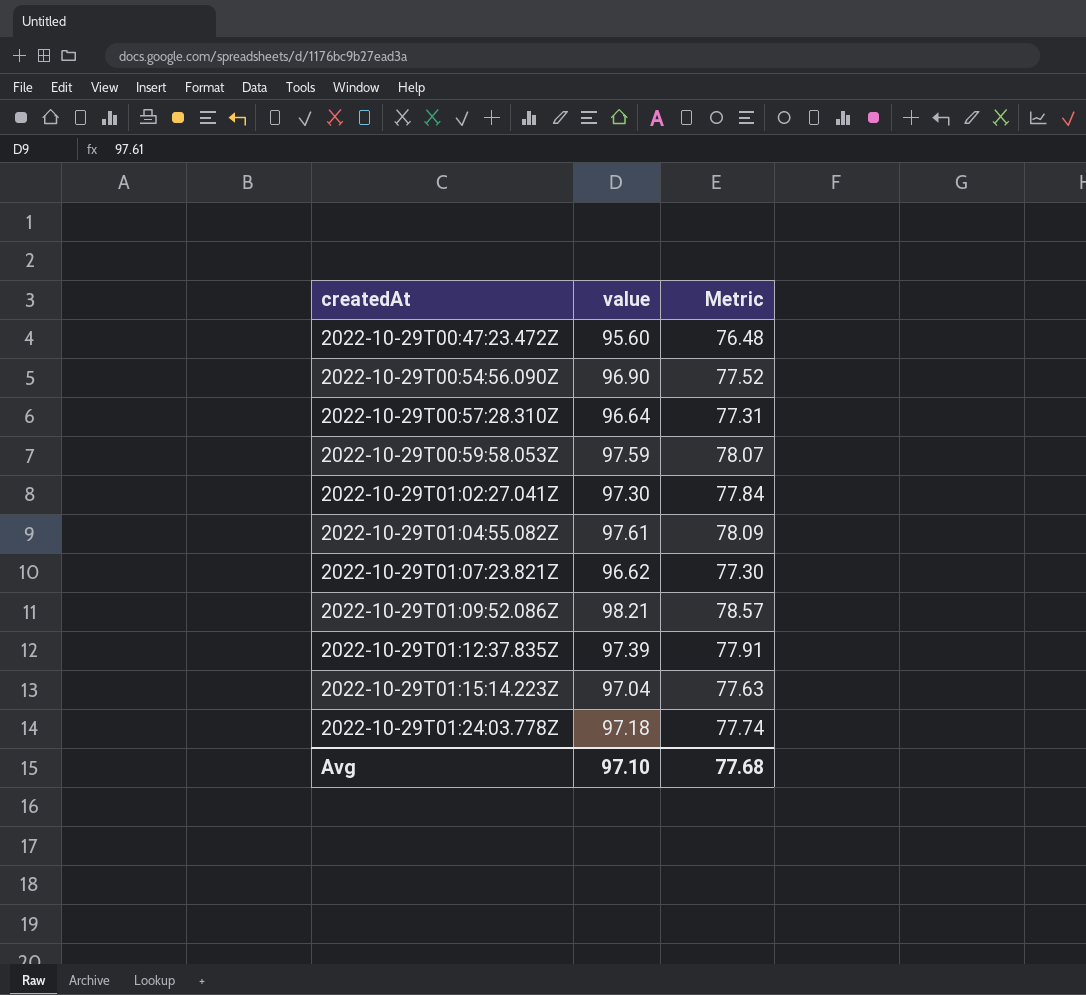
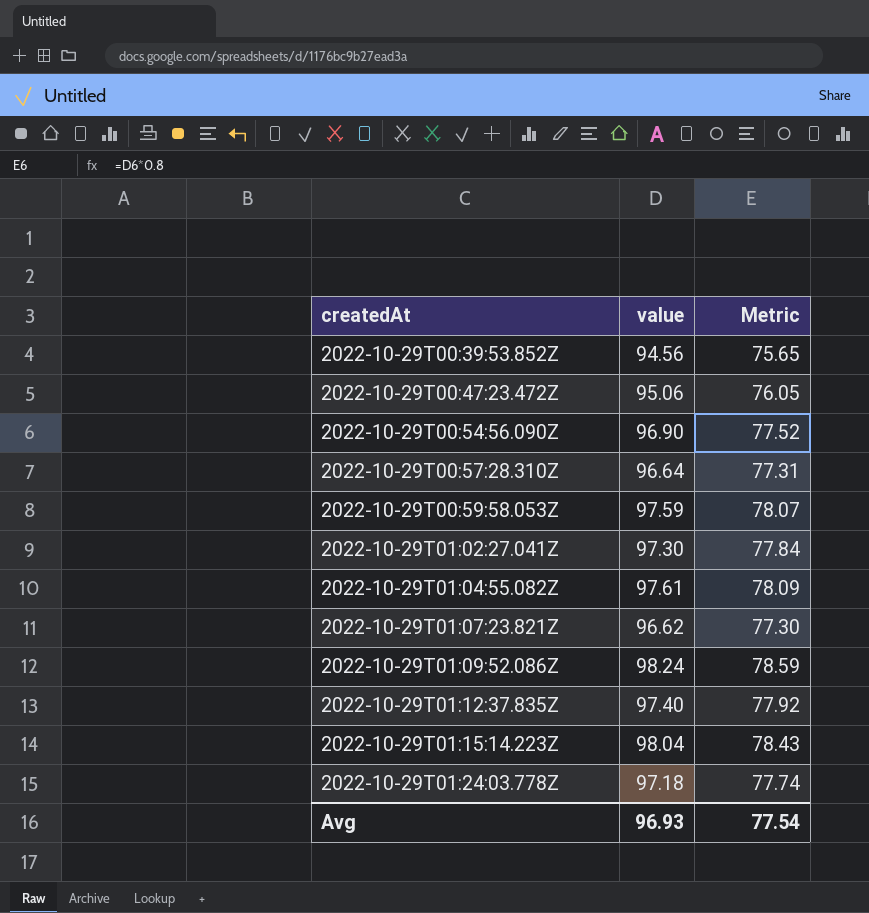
row 2022-10-29T00:39:53.852Z: none -> 94.56 | 75.65
2022-10-29T00:47:23.472Z | value: 95.60 -> 95.06
2022-10-29T00:47:23.472Z | Metric: 76.48 -> 76.05
2022-10-29T01:09:52.086Z | value: 98.21 -> 98.24
2022-10-29T01:09:52.086Z | Metric: 78.57 -> 78.59
2022-10-29T01:12:37.835Z | value: 97.39 -> 97.40
2022-10-29T01:12:37.835Z | Metric: 77.91 -> 77.92
2022-10-29T01:15:14.223Z | value: 97.04 -> 98.04
2022-10-29T01:15:14.223Z | Metric: 77.63 -> 78.43
Avg | value: 97.10 -> 96.93
Avg | Metric: 77.68 -> 77.54

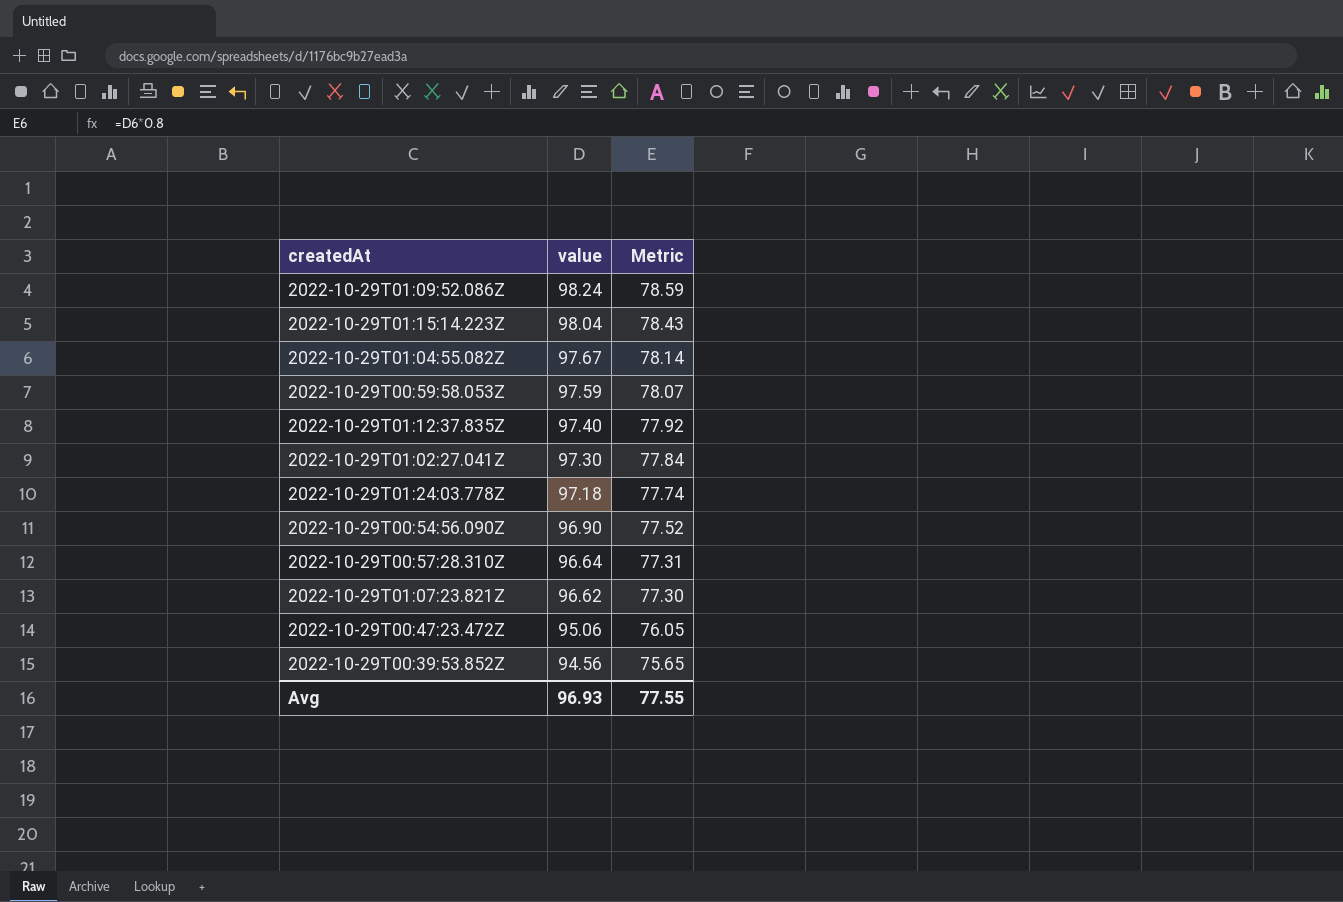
row order: createdAt ascending -> value descending
2022-10-29T01:04:55.082Z | value: 97.61 -> 97.67
2022-10-29T01:04:55.082Z | Metric: 78.09 -> 78.14
Avg | Metric: 77.54 -> 77.55

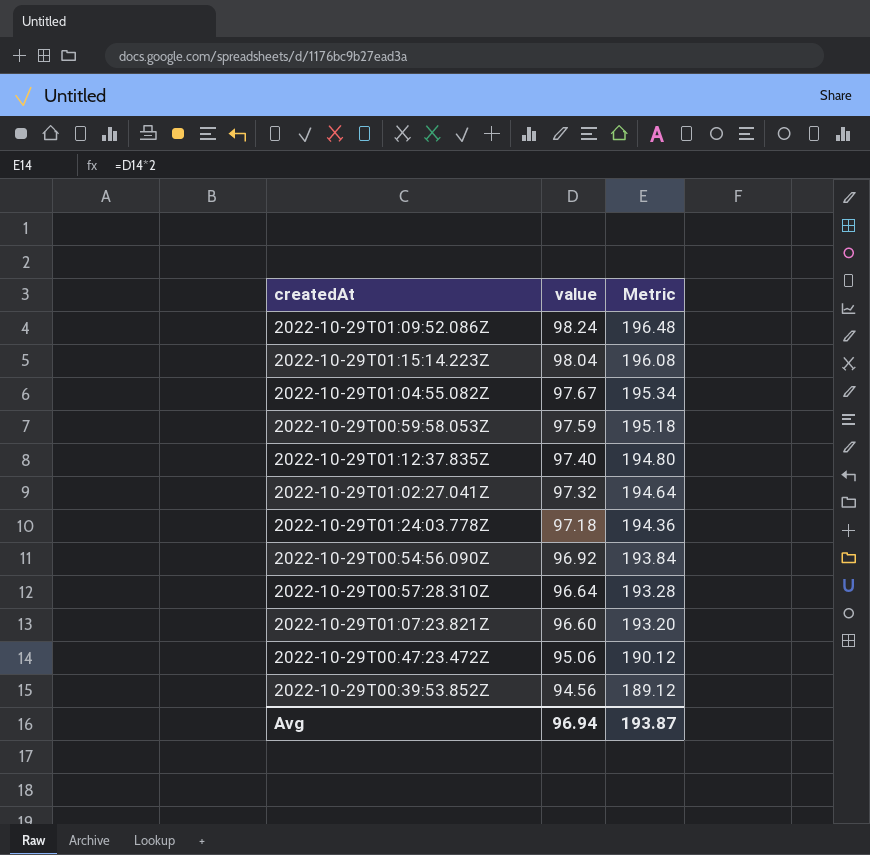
column Metric | formula: [value] * 0.8 -> [value] * 2
2022-10-29T01:02:27.041Z | value: 97.30 -> 97.32
2022-10-29T00:54:56.090Z | value: 96.90 -> 96.92
2022-10-29T01:07:23.821Z | value: 96.62 -> 96.60
Avg | value: 96.93 -> 96.94
Avg | Metric: 77.55 -> 193.87

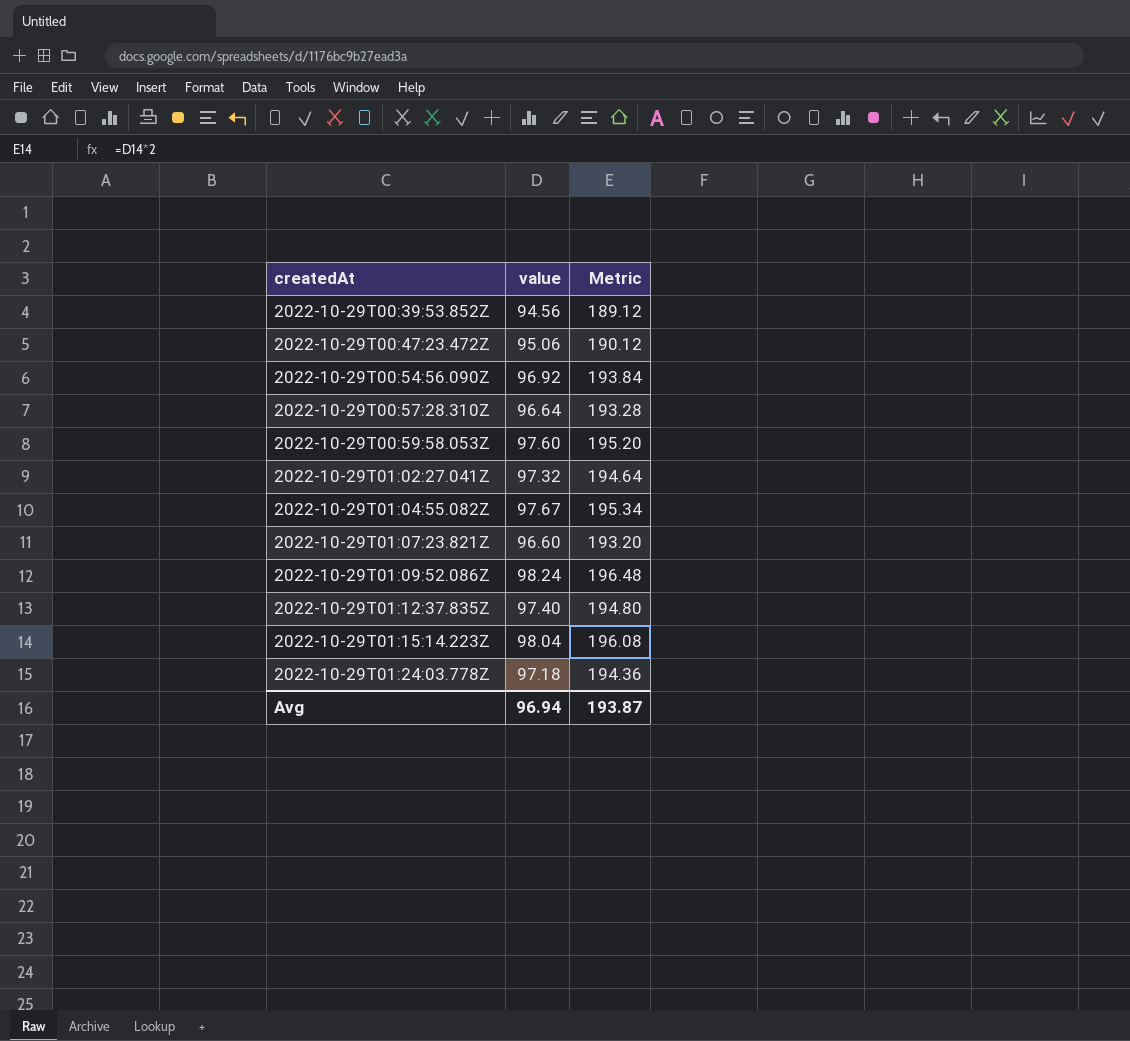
row order: value descending -> createdAt ascending
2022-10-29T00:59:58.053Z | value: 97.59 -> 97.60
2022-10-29T00:59:58.053Z | Metric: 195.18 -> 195.20

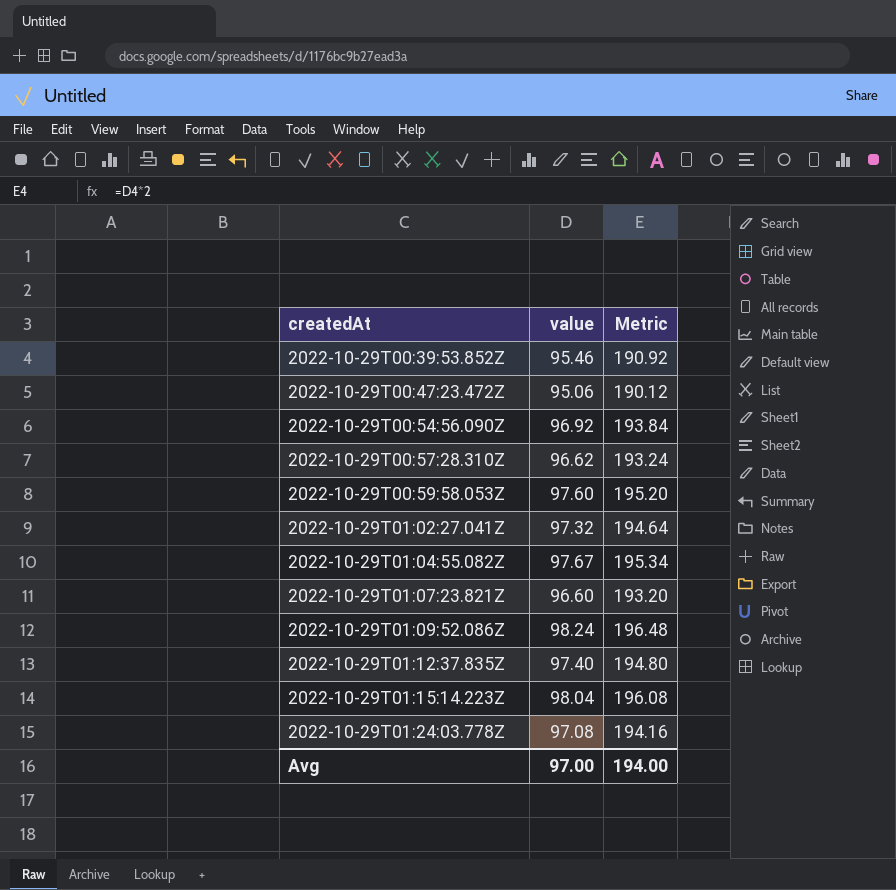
2022-10-29T00:39:53.852Z | value: 94.56 -> 95.46
2022-10-29T00:39:53.852Z | Metric: 189.12 -> 190.92
2022-10-29T00:57:28.310Z | value: 96.64 -> 96.62
2022-10-29T00:57:28.310Z | Metric: 193.28 -> 193.24
2022-10-29T01:24:03.778Z | value: 97.18 -> 97.08
2022-10-29T01:24:03.778Z | Metric: 194.36 -> 194.16
Avg | value: 96.94 -> 97.00
Avg | Metric: 193.87 -> 194.00

